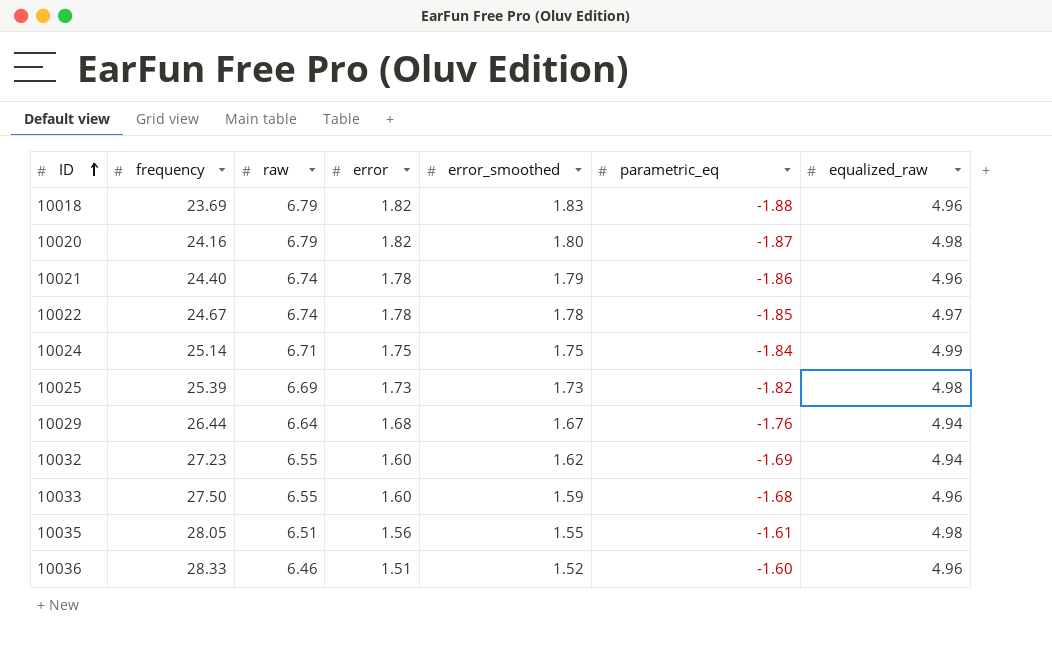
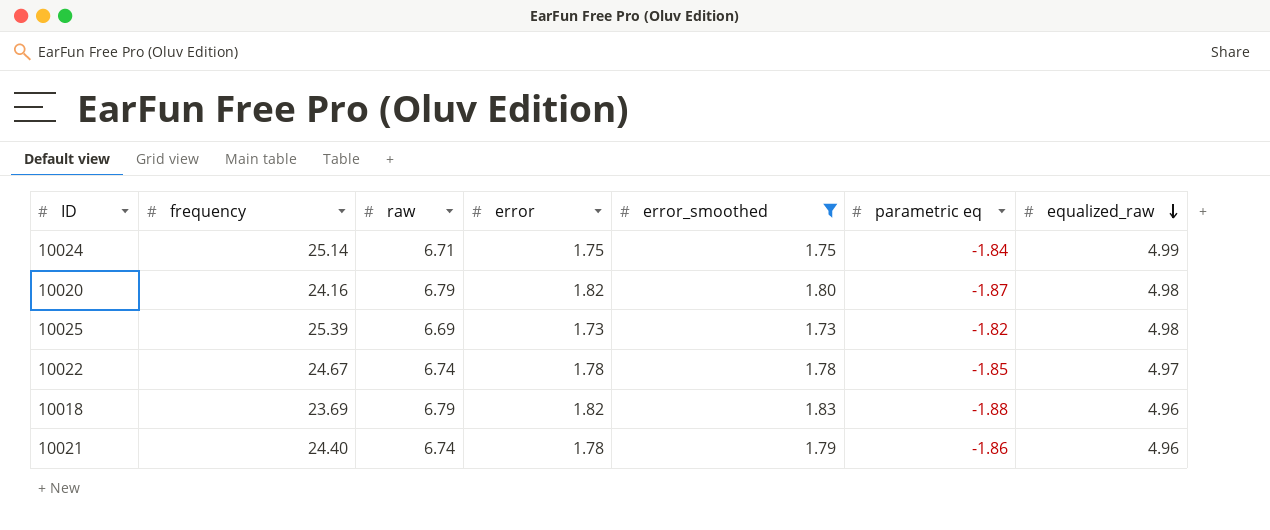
filter: none -> error_smoothed >= 1.73
row order: ID ascending -> equalized_raw descending
column name: parametric_eq -> parametric eq

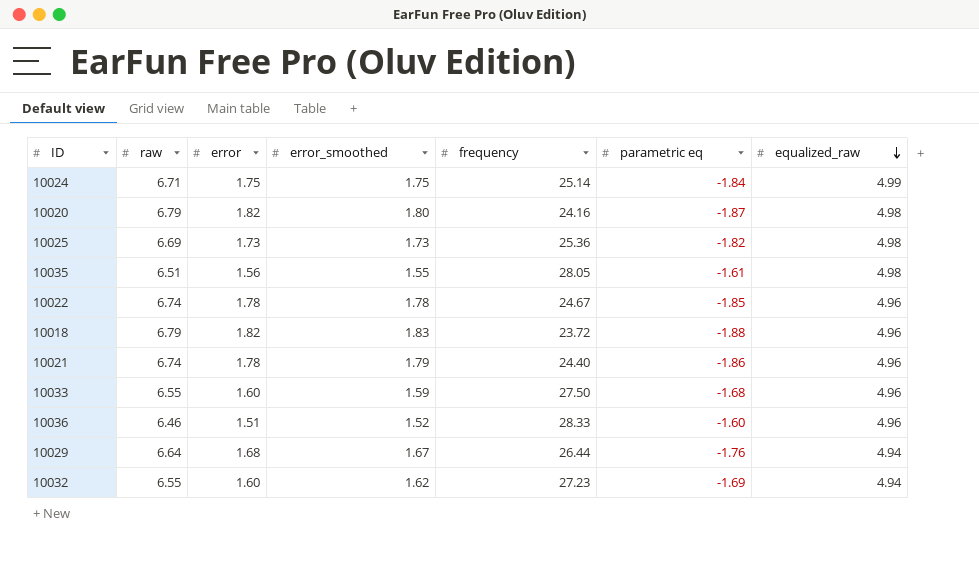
filter: error_smoothed >= 1.73 -> none
column frequency | position: 2 -> 5
10025 | frequency: 25.39 -> 25.36
10022 | equalized_raw: 4.97 -> 4.96
10018 | frequency: 23.69 -> 23.72

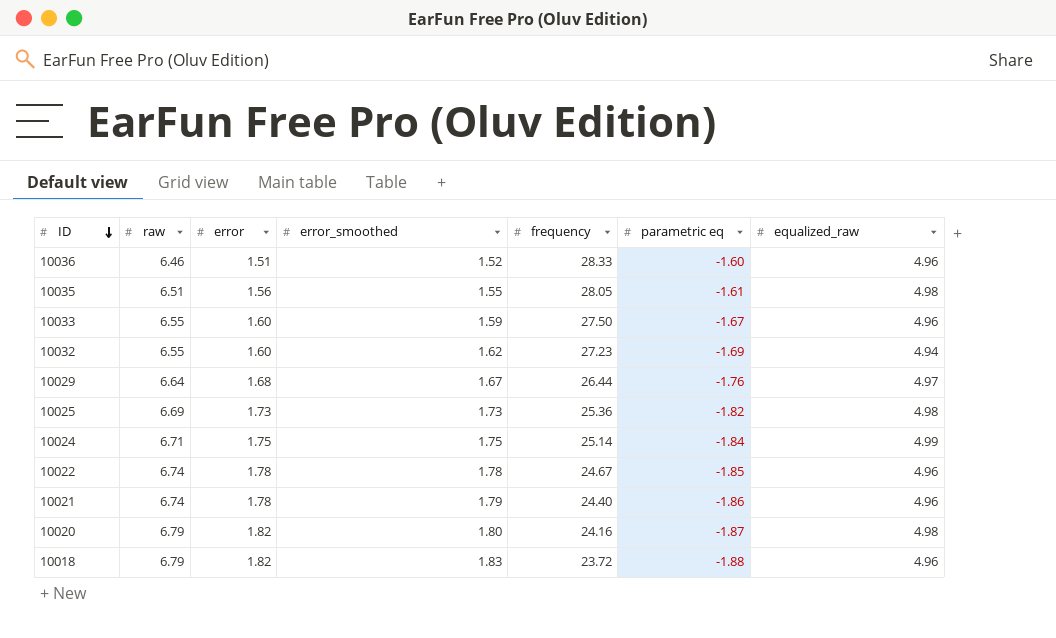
row order: equalized_raw descending -> ID descending
10033 | parametric eq: -1.68 -> -1.67
10029 | equalized_raw: 4.94 -> 4.97

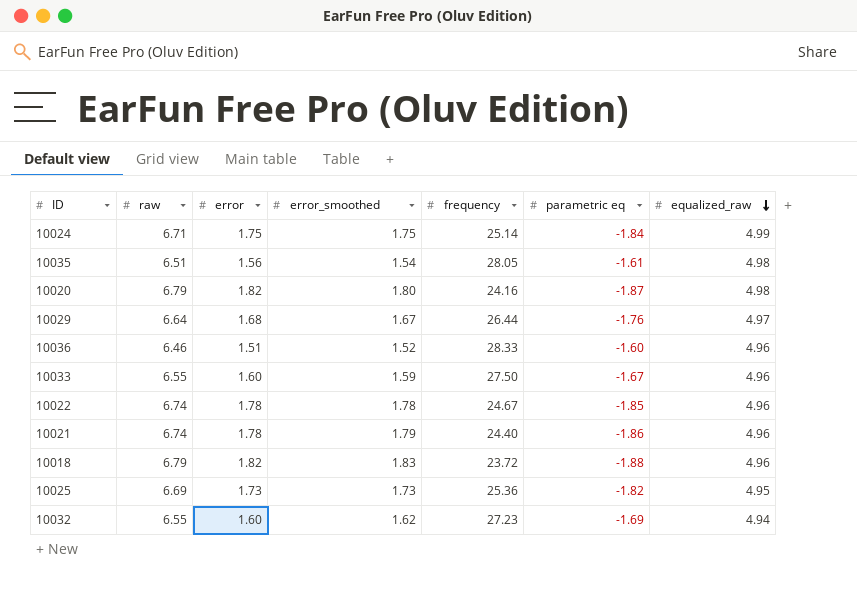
row order: ID descending -> equalized_raw descending
10035 | error_smoothed: 1.55 -> 1.54
10025 | equalized_raw: 4.98 -> 4.95

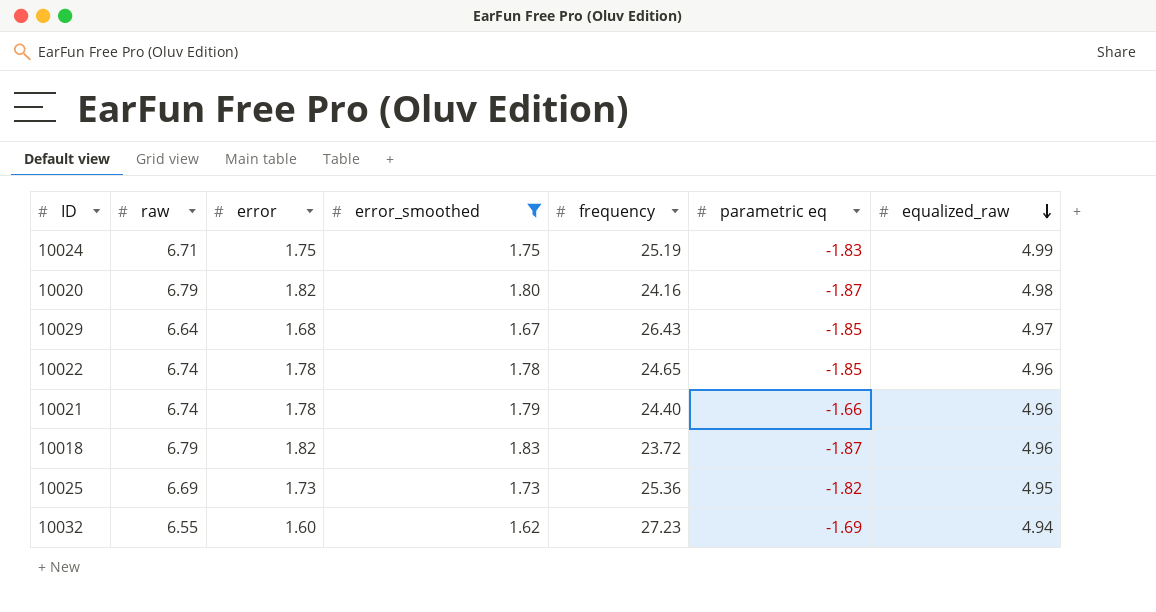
filter: none -> error_smoothed >= 1.62
10024 | frequency: 25.14 -> 25.19
10024 | parametric eq: -1.84 -> -1.83
10029 | frequency: 26.44 -> 26.43
10029 | parametric eq: -1.76 -> -1.85
10022 | frequency: 24.67 -> 24.65
10021 | parametric eq: -1.86 -> -1.66
10018 | parametric eq: -1.88 -> -1.87

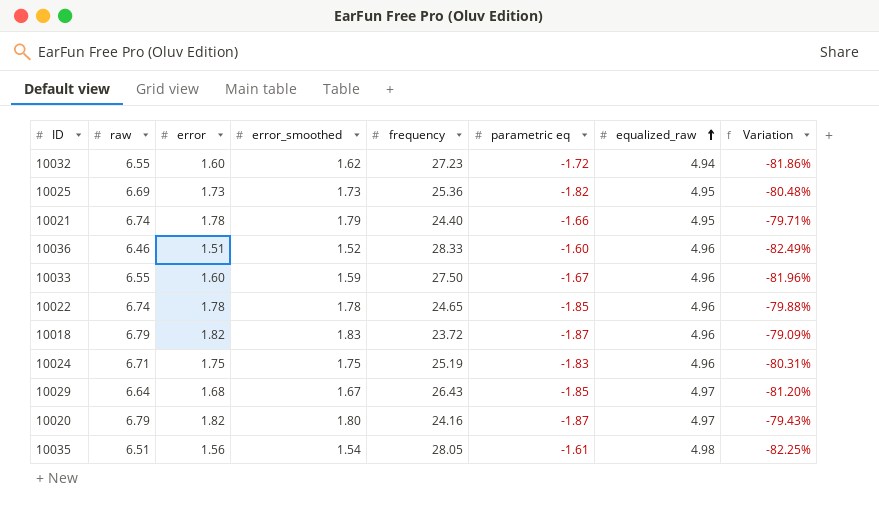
filter: error_smoothed >= 1.62 -> none
row order: equalized_raw descending -> equalized_raw ascending
column Variation | formula: none -> ([equalized_raw] - [frequency]) / [frequency]
10032 | parametric eq: -1.69 -> -1.72
10021 | equalized_raw: 4.96 -> 4.95
10024 | equalized_raw: 4.99 -> 4.96
10020 | equalized_raw: 4.98 -> 4.97

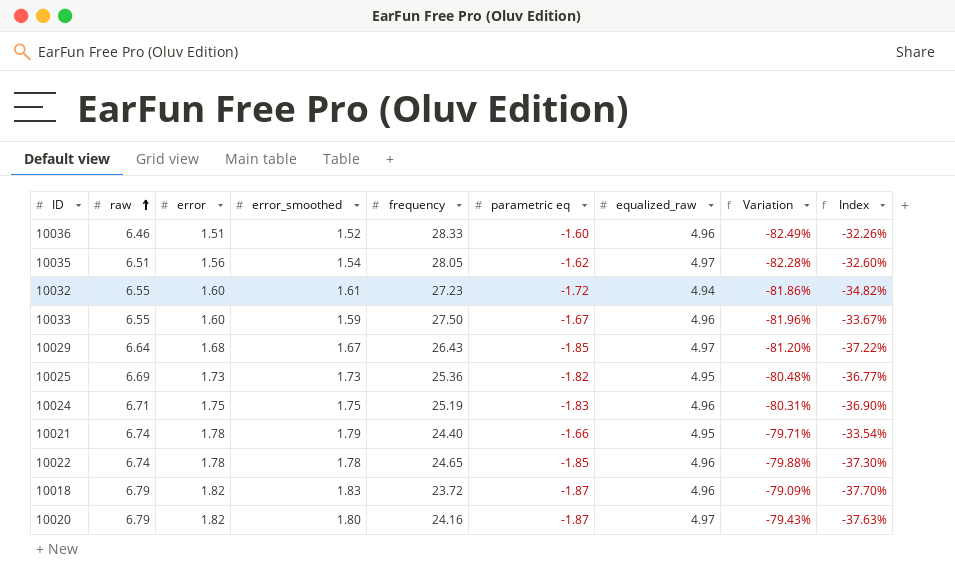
row order: equalized_raw ascending -> raw ascending
column Index | formula: none -> [parametric eq] / [equalized_raw]
10035 | parametric eq: -1.61 -> -1.62
10035 | equalized_raw: 4.98 -> 4.97
10035 | Variation: -82.25% -> -82.28%
10032 | error_smoothed: 1.62 -> 1.61

